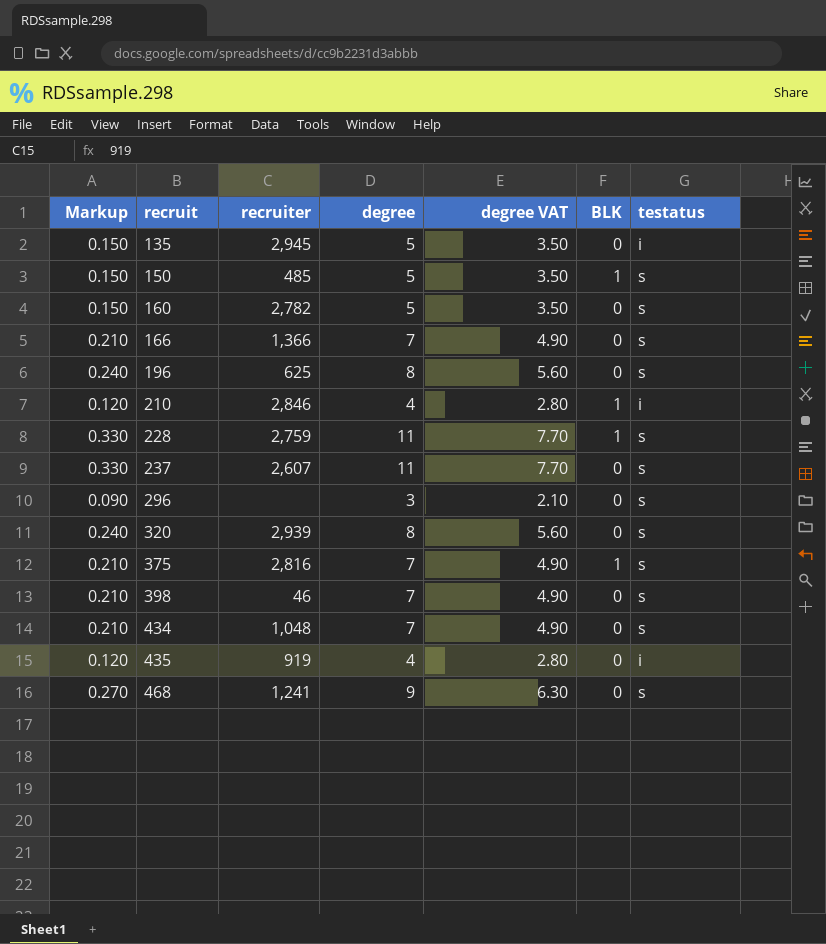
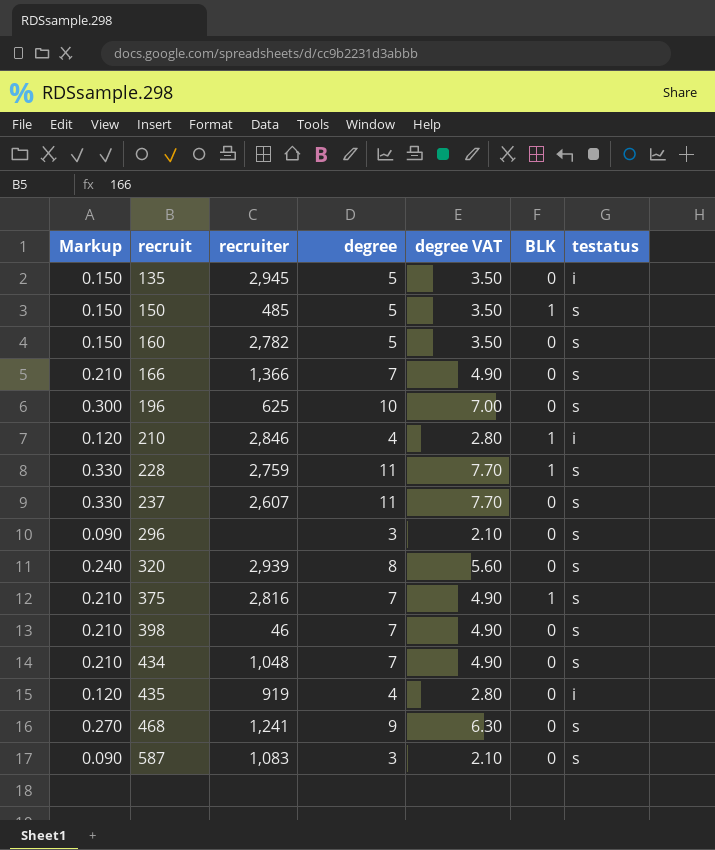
196 | Markup: 0.240 -> 0.300
196 | degree: 8 -> 10
196 | degree VAT: 5.60 -> 7.00
row 587: none -> 0.090 | 1,083 | 3 | 2.10 | 0 | s

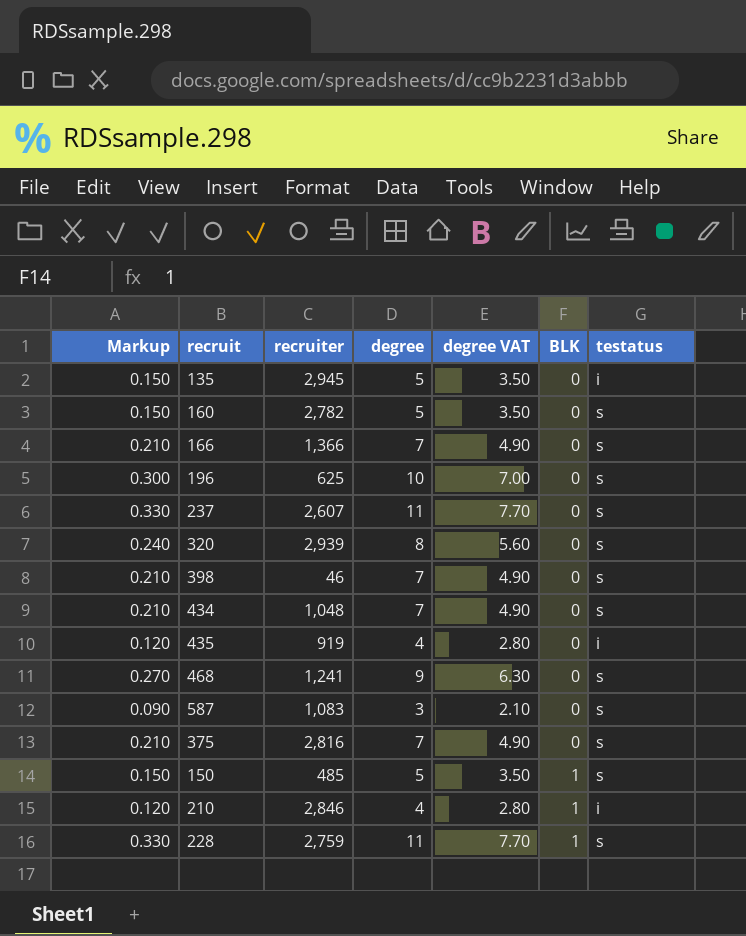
row order: recruit ascending -> BLK ascending
row 296: 0.090 | none | 3 | 2.10 | 0 | s -> none
375 | BLK: 1 -> 0

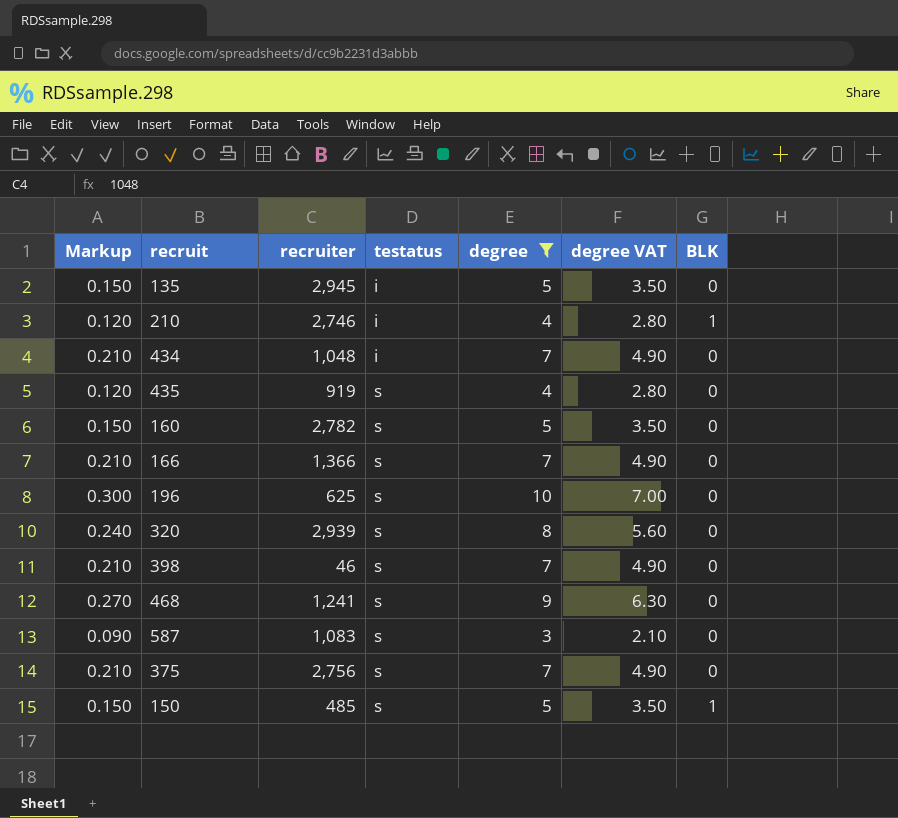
filter: none -> degree != 11
row order: BLK ascending -> testatus ascending
column testatus | position: 7 -> 4
210 | recruiter: 2,846 -> 2,746
434 | testatus: s -> i
435 | testatus: i -> s
375 | recruiter: 2,816 -> 2,756

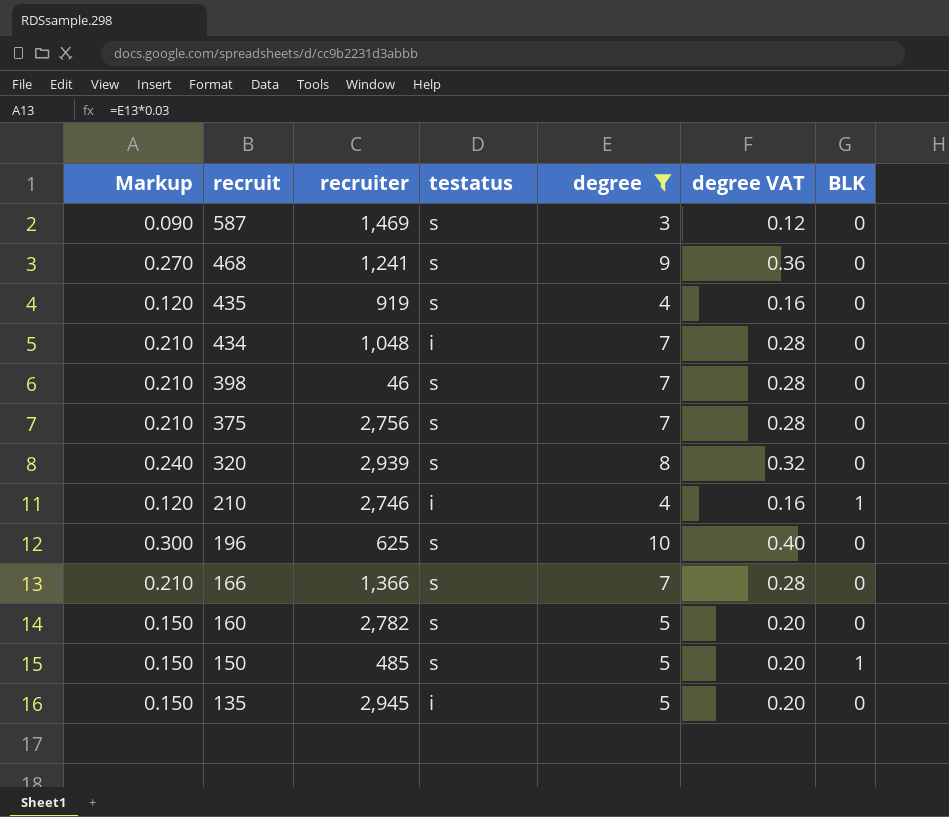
row order: testatus ascending -> recruit descending
column degree VAT | formula: [degree] * 0.7 -> [degree] * 0.04
587 | recruiter: 1,083 -> 1,469

